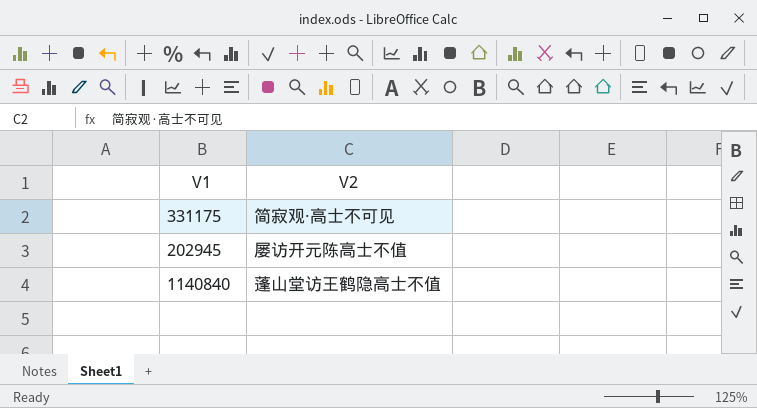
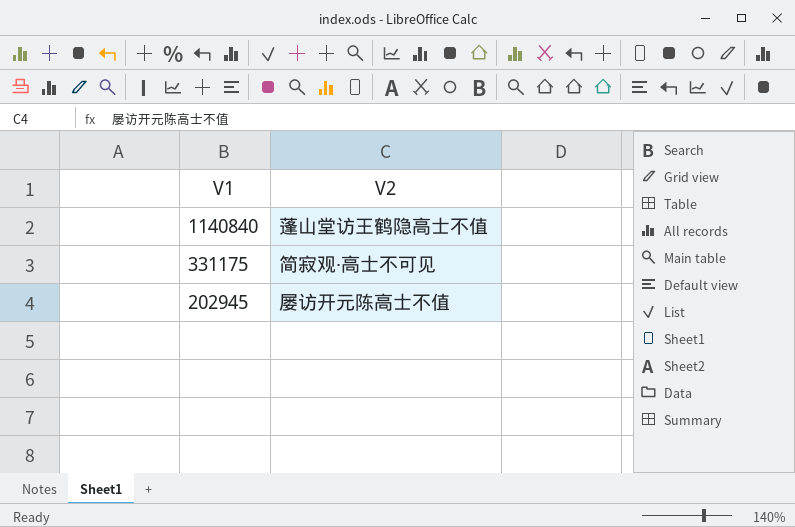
row order: none -> V1 descending

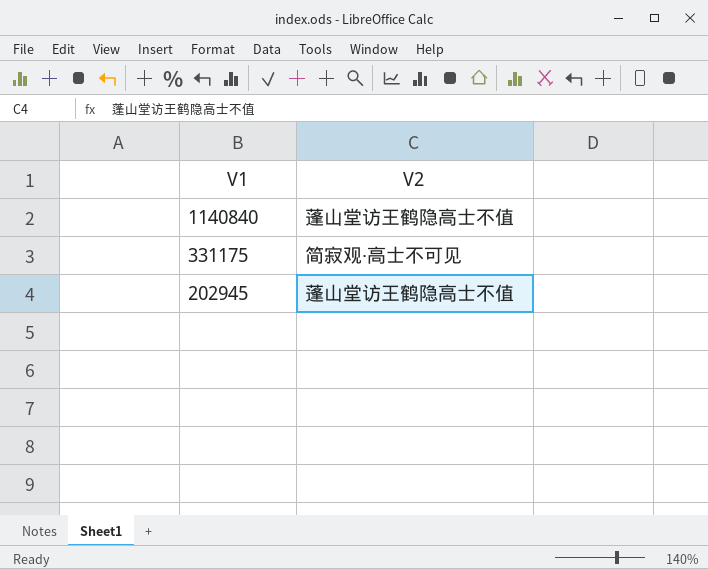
202945 | V2: 屡访开元陈高士不值 -> 蓬山堂访王鹤隐高士不值

